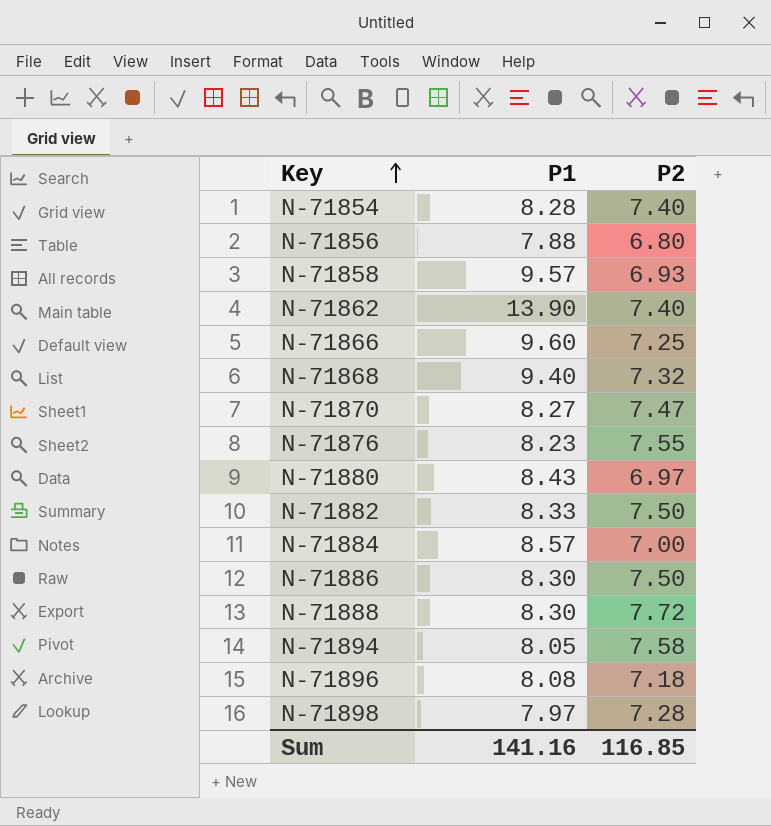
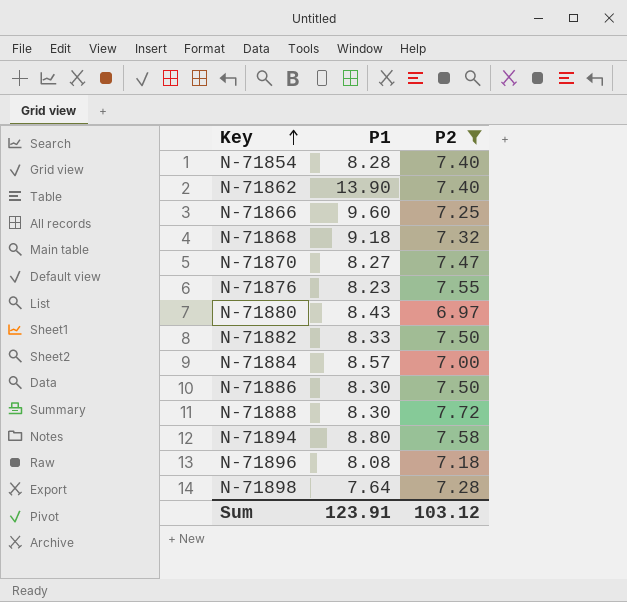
filter: none -> P2 >= 6.97
N-71868 | P1: 9.40 -> 9.18
N-71894 | P1: 8.05 -> 8.80
N-71898 | P1: 7.97 -> 7.64
Sum | P1: 141.16 -> 123.91
Sum | P2: 116.85 -> 103.12

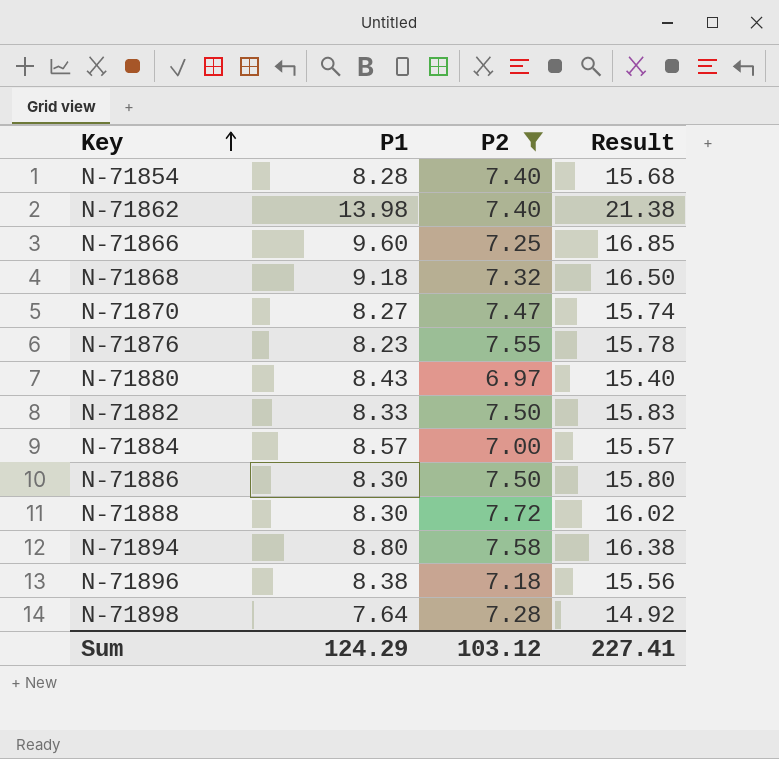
column Result | formula: none -> [P1] + [P2]
N-71862 | P1: 13.90 -> 13.98
N-71896 | P1: 8.08 -> 8.38
Sum | P1: 123.91 -> 124.29

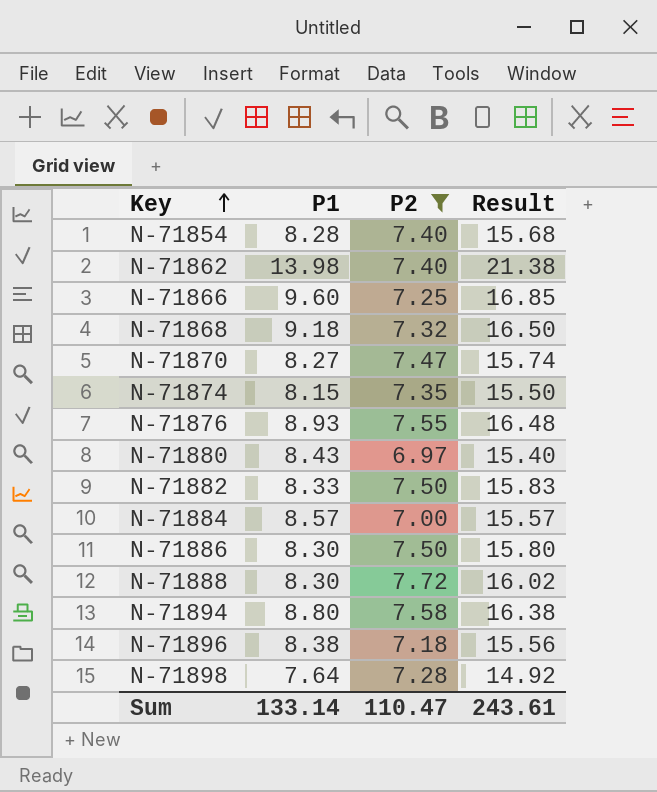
row N-71874: none -> 8.15 | 7.35 | 15.50
N-71876 | P1: 8.23 -> 8.93
N-71876 | Result: 15.78 -> 16.48
Sum | P1: 124.29 -> 133.14
Sum | P2: 103.12 -> 110.47
Sum | Result: 227.41 -> 243.61

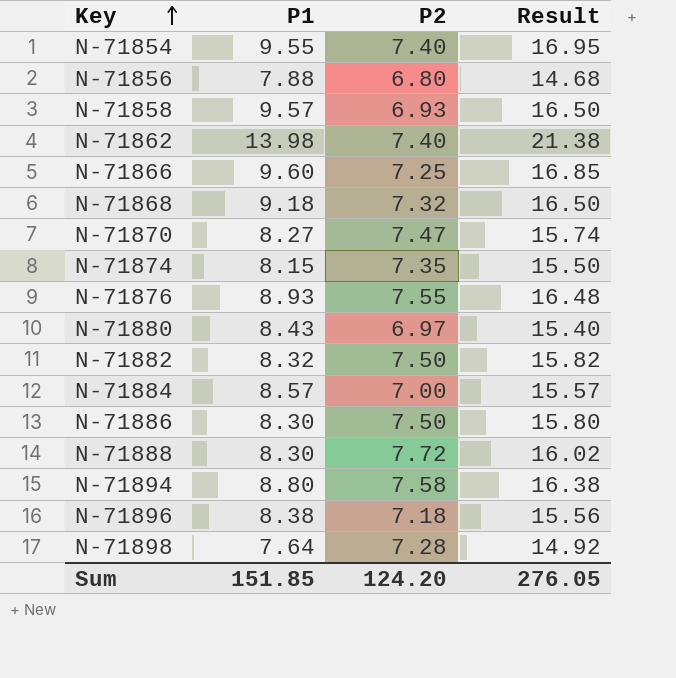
filter: P2 >= 6.97 -> none
N-71854 | P1: 8.28 -> 9.55
N-71854 | Result: 15.68 -> 16.95
N-71882 | P1: 8.33 -> 8.32
N-71882 | Result: 15.83 -> 15.82
Sum | P1: 133.14 -> 151.85
Sum | P2: 110.47 -> 124.20
Sum | Result: 243.61 -> 276.05

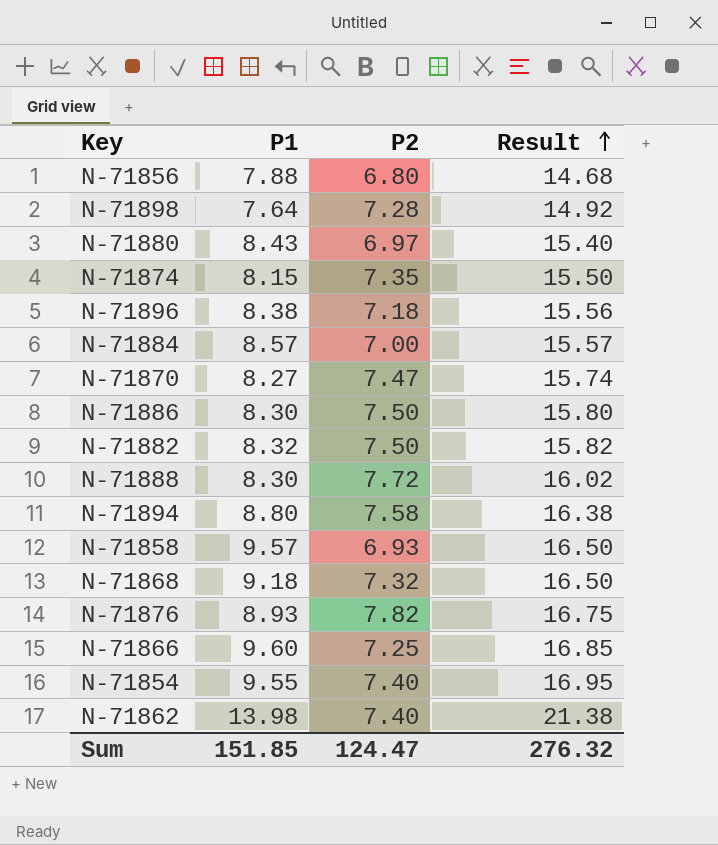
row order: Key ascending -> Result ascending
N-71876 | P2: 7.55 -> 7.82
N-71876 | Result: 16.48 -> 16.75
Sum | P2: 124.20 -> 124.47
Sum | Result: 276.05 -> 276.32

